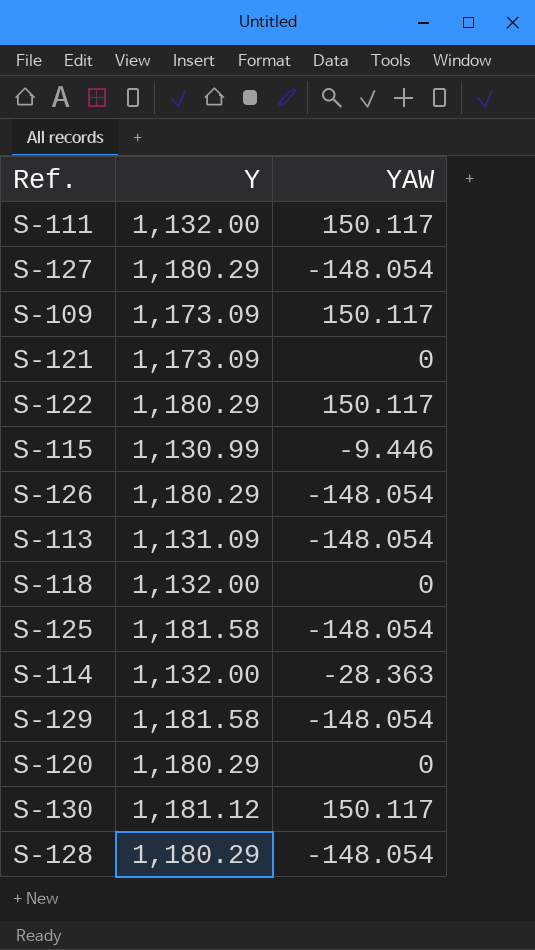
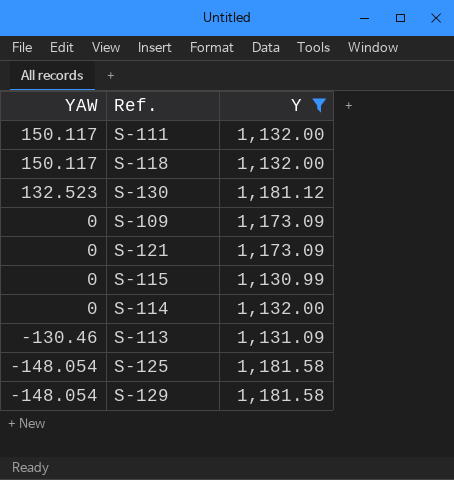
filter: none -> Y != 1,180.29
row order: none -> YAW descending
column YAW | position: 3 -> 1
S-118 | YAW: 0 -> 150.117
S-130 | YAW: 150.117 -> 132.523
S-109 | YAW: 150.117 -> 0
S-115 | YAW: -9.446 -> 0
S-114 | YAW: -28.363 -> 0
S-113 | YAW: -148.054 -> -130.46

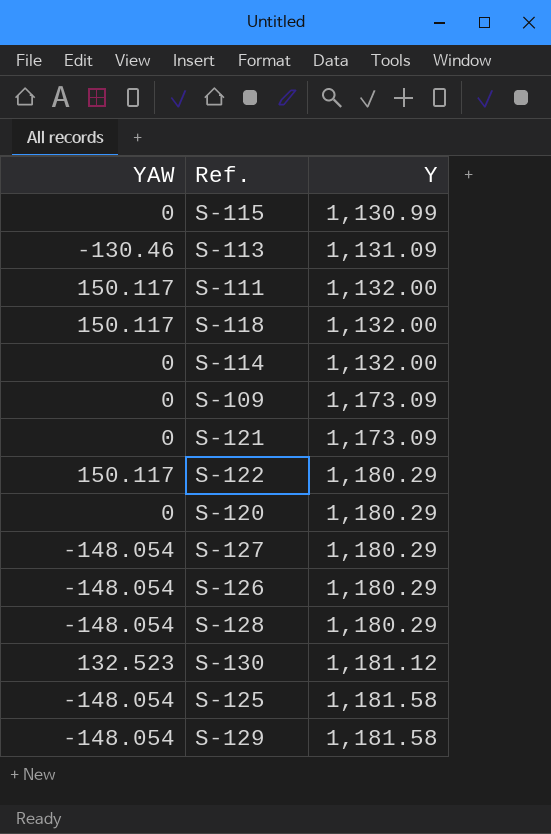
filter: Y != 1,180.29 -> none
row order: YAW descending -> Y ascending

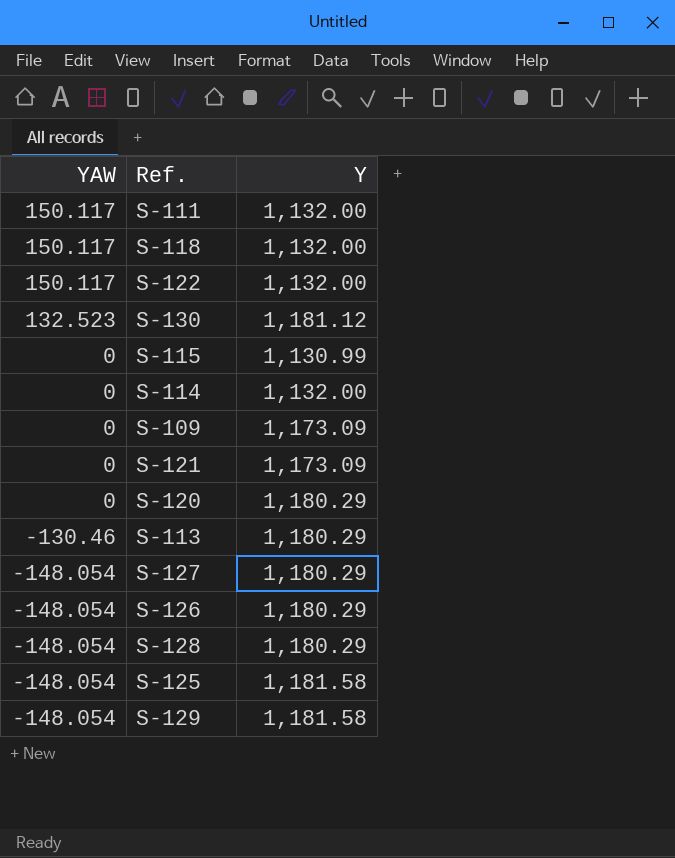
row order: Y ascending -> YAW descending
S-122 | Y: 1,180.29 -> 1,132.00
S-113 | Y: 1,131.09 -> 1,180.29

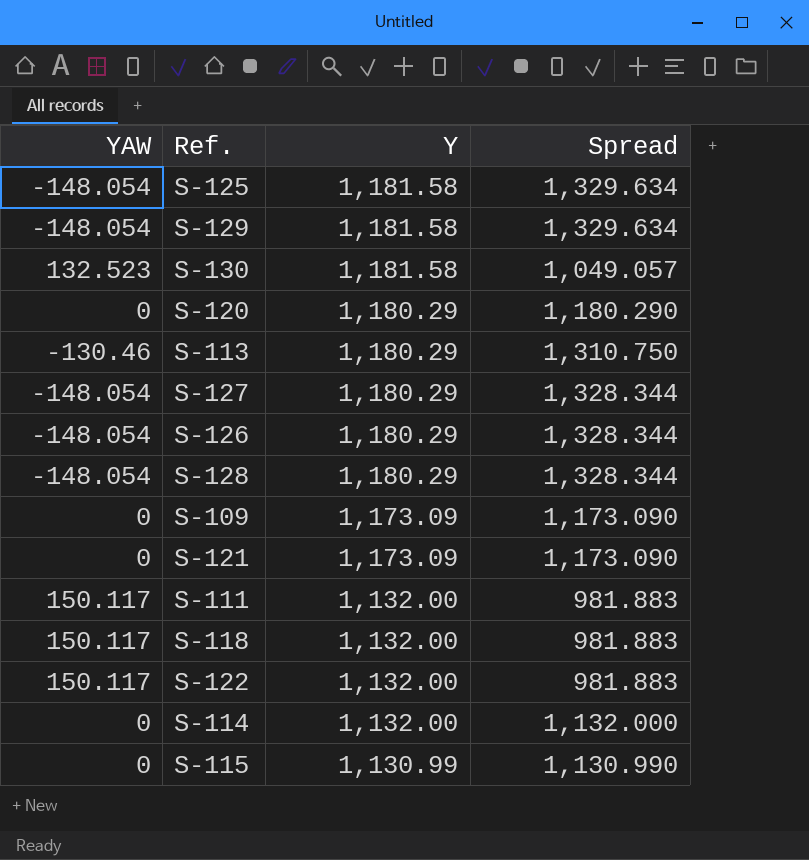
row order: YAW descending -> Y descending
column Spread | formula: none -> [Y] - [YAW]
S-130 | Y: 1,181.12 -> 1,181.58

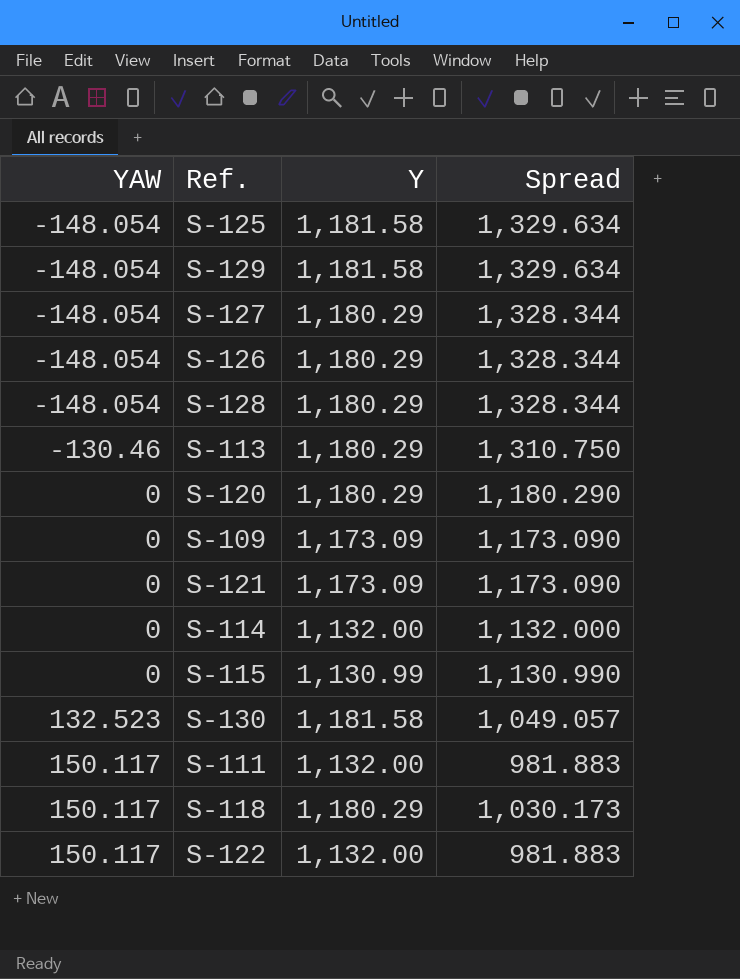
row order: Y descending -> YAW ascending
S-118 | Y: 1,132.00 -> 1,180.29
S-118 | Spread: 981.883 -> 1,030.173

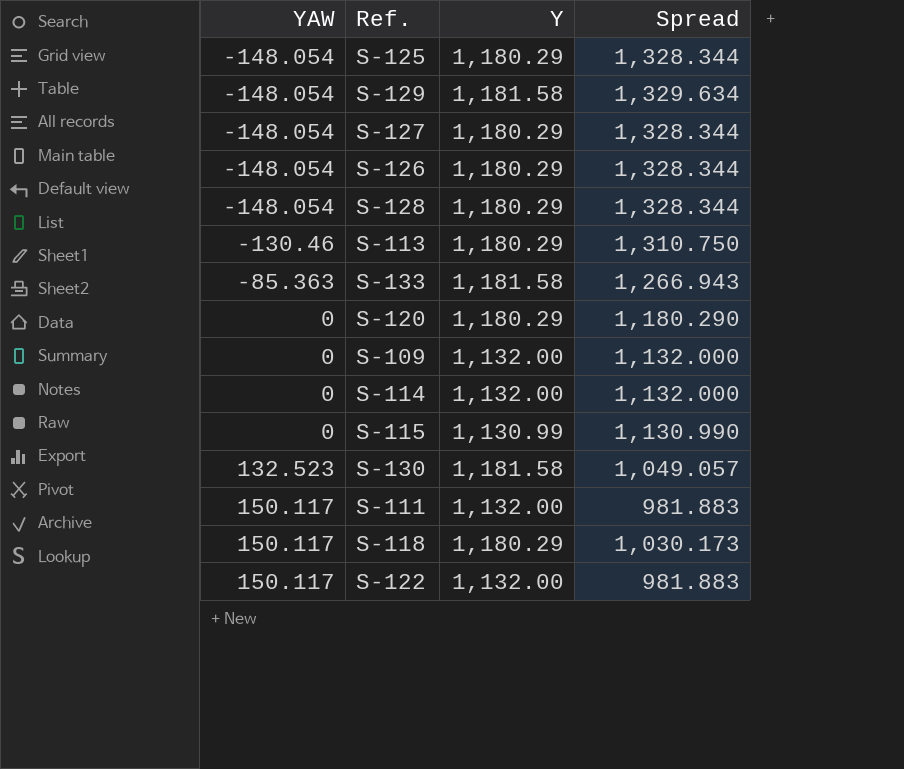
row S-121: 0 | 1,173.09 | 1,173.090 -> none
S-125 | Y: 1,181.58 -> 1,180.29
S-125 | Spread: 1,329.634 -> 1,328.344
row S-133: none -> -85.363 | 1,181.58 | 1,266.943
S-109 | Y: 1,173.09 -> 1,132.00
S-109 | Spread: 1,173.090 -> 1,132.000

